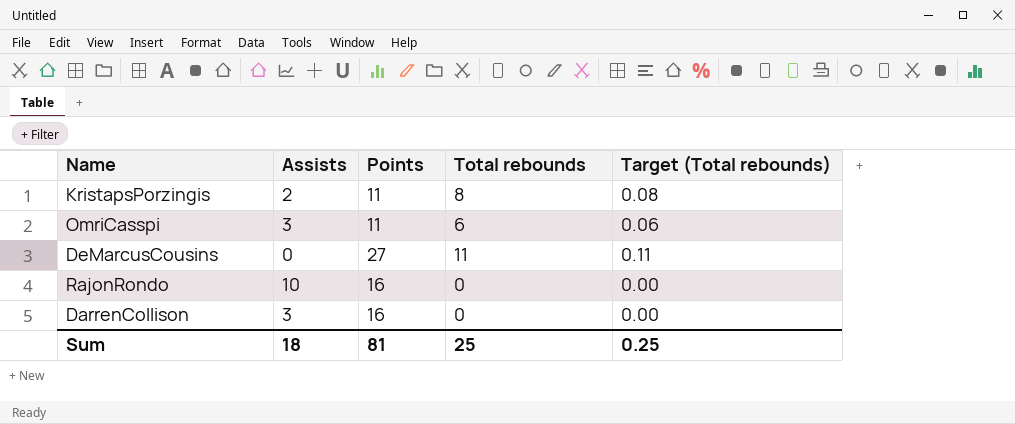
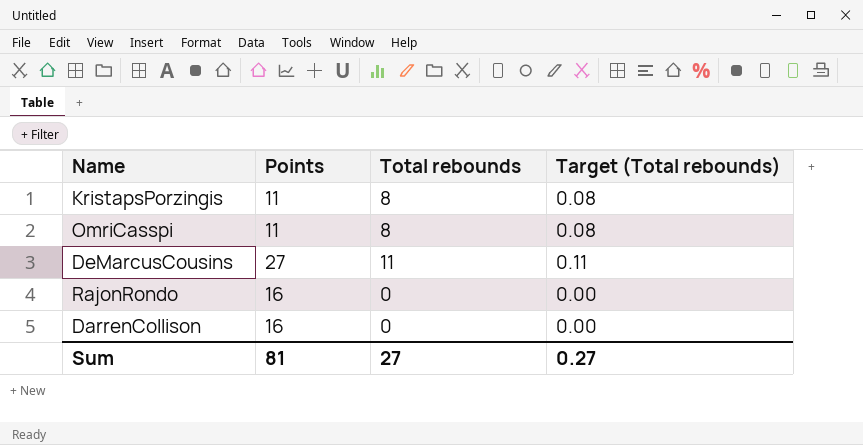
column Assists | position: 2 -> none
OmriCasspi | Total rebounds: 6 -> 8
OmriCasspi | Target (Total rebounds): 0.06 -> 0.08
Sum | Total rebounds: 25 -> 27
Sum | Target (Total rebounds): 0.25 -> 0.27

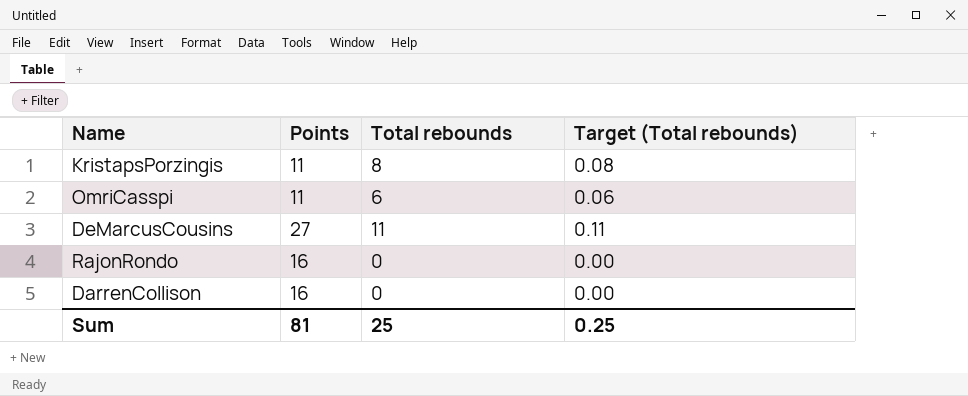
OmriCasspi | Total rebounds: 8 -> 6
OmriCasspi | Target (Total rebounds): 0.08 -> 0.06
Sum | Total rebounds: 27 -> 25
Sum | Target (Total rebounds): 0.27 -> 0.25

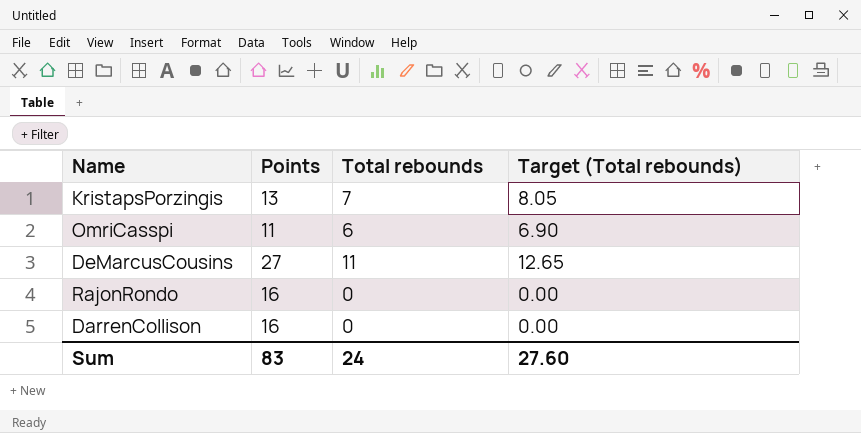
column Target (Total rebounds) | formula: [Total rebounds] * 0.01 -> [Total rebounds] * 1.15
KristapsPorzingis | Points: 11 -> 13
KristapsPorzingis | Total rebounds: 8 -> 7
Sum | Points: 81 -> 83
Sum | Total rebounds: 25 -> 24
Sum | Target (Total rebounds): 0.25 -> 27.60

